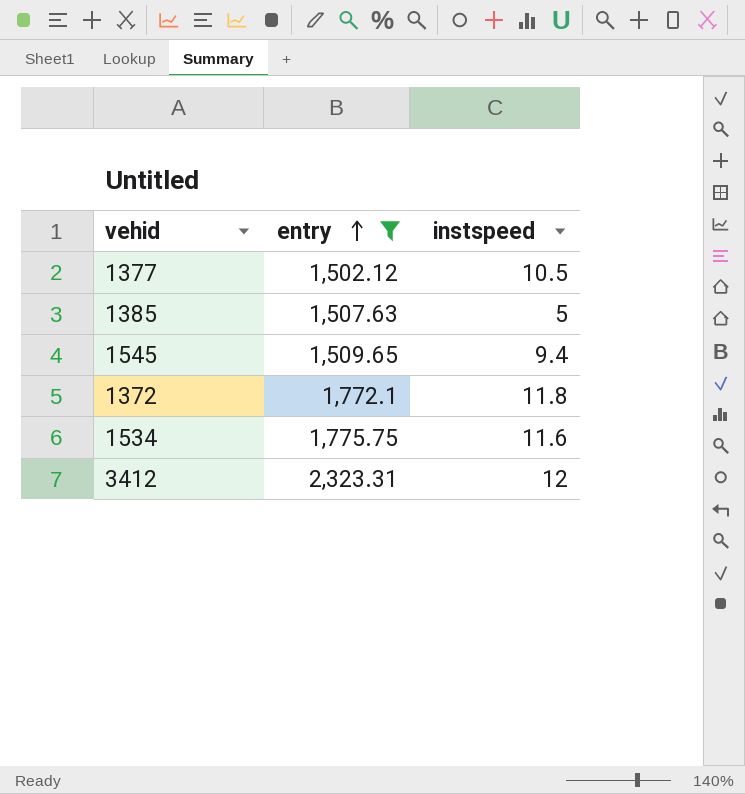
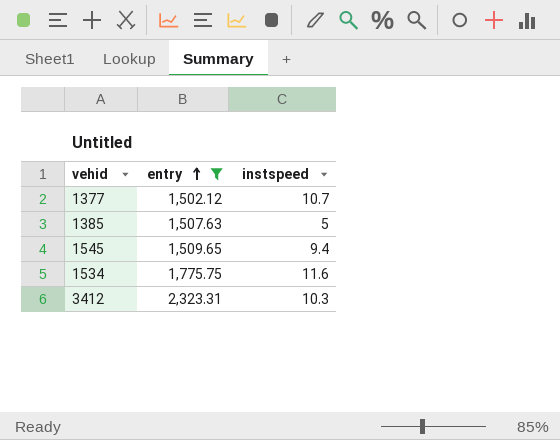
row 1372: 1,772.1 | 11.8 -> none
1377 | instspeed: 10.5 -> 10.7
3412 | instspeed: 12 -> 10.3

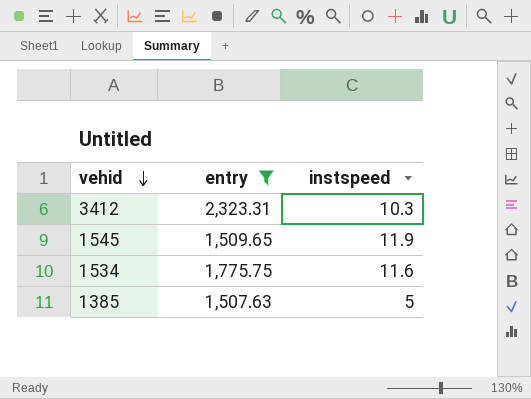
row order: entry ascending -> vehid descending
row 1377: 1,502.12 | 10.7 -> none
1545 | instspeed: 9.4 -> 11.9

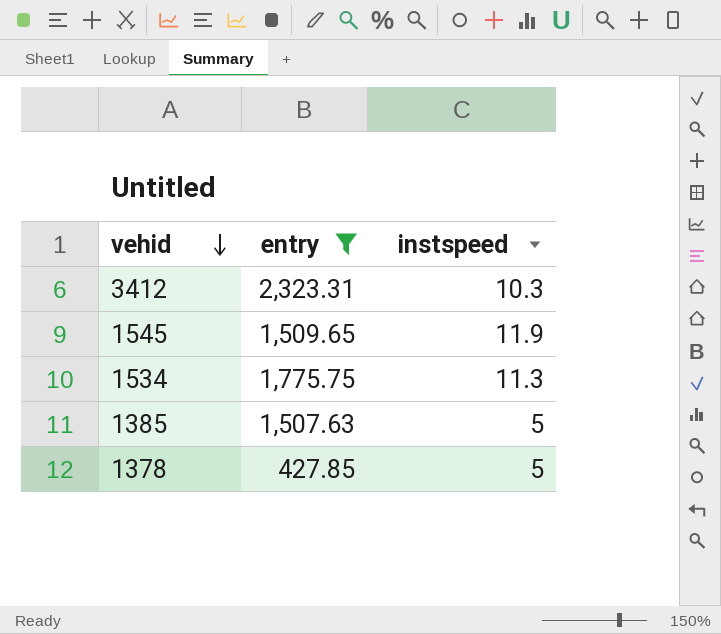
1534 | instspeed: 11.6 -> 11.3
row 1378: none -> 427.85 | 5

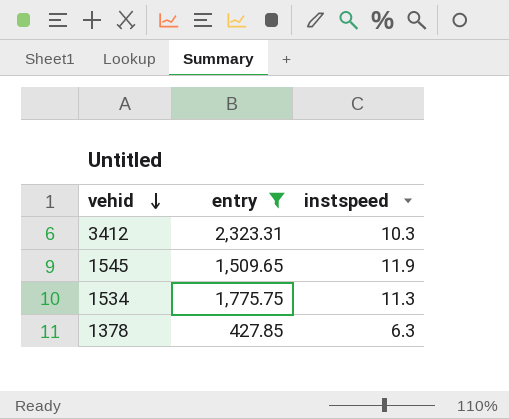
row 1385: 1,507.63 | 5 -> none
1378 | instspeed: 5 -> 6.3

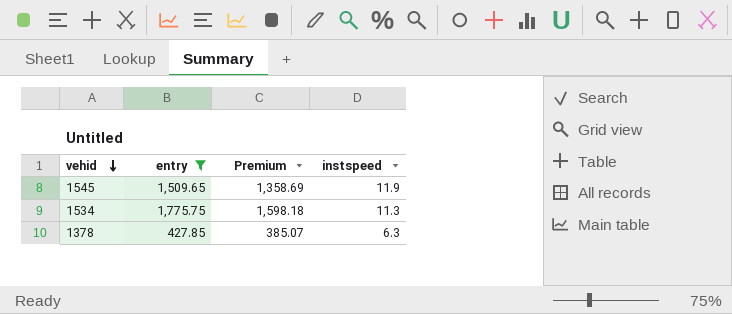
column Premium | formula: none -> [entry] * 0.9
row 3412: 2,323.31 | 10.3 -> none

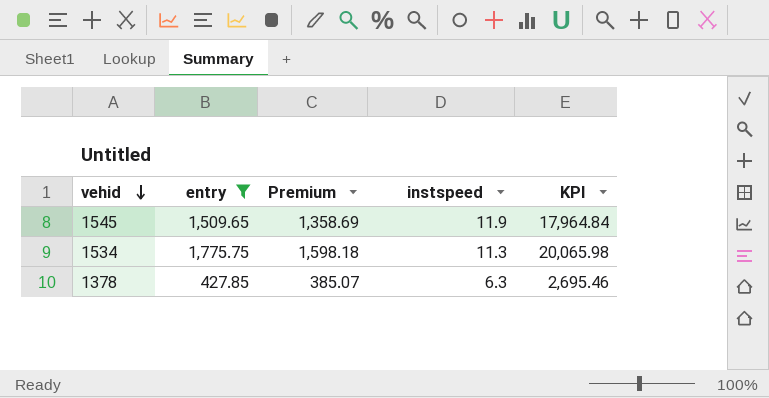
column KPI | formula: none -> [entry] * [instspeed]

